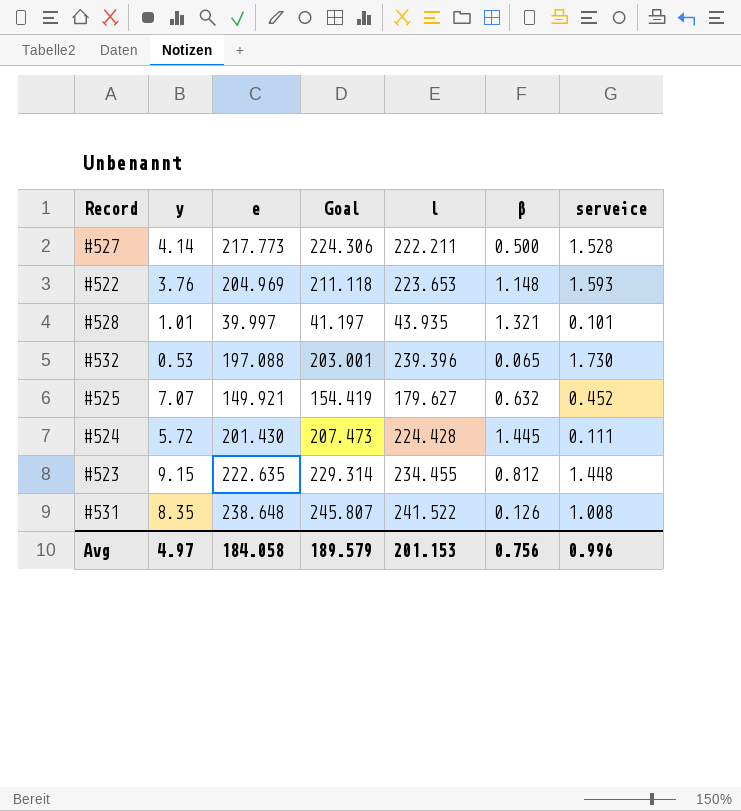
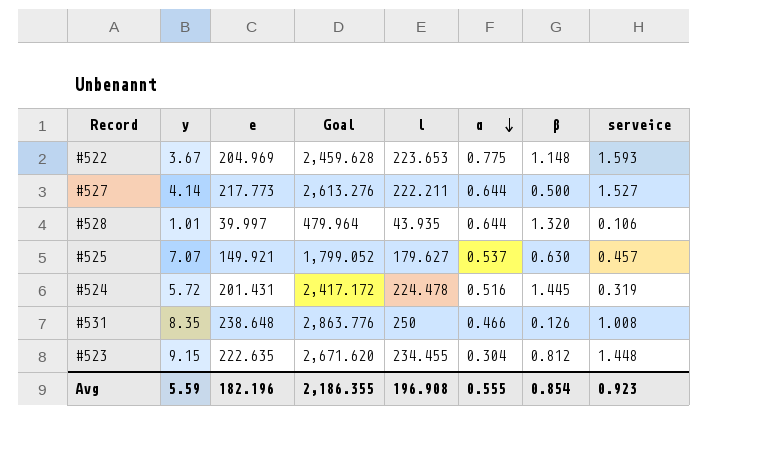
row order: none -> α descending
column Goal | formula: [e] * 1.03 -> [e] * 12
column α | position: none -> 6
row #532: 0.53 | 197.088 | 203.001 | 239.396 | 0.065 | 1.730 -> none
#522 | y: 3.76 -> 3.67
#527 | serveice: 1.528 -> 1.527
#528 | β: 1.321 -> 1.320
#528 | serveice: 0.101 -> 0.106
#525 | β: 0.632 -> 0.630
#525 | serveice: 0.452 -> 0.457
#524 | e: 201.430 -> 201.431
#524 | l: 224.428 -> 224.478
#524 | serveice: 0.111 -> 0.319
#531 | l: 241.522 -> 250
Avg | y: 4.97 -> 5.59
Avg | e: 184.058 -> 182.196
Avg | Goal: 189.579 -> 2,186.355
Avg | l: 201.153 -> 196.908
Avg | β: 0.756 -> 0.854
Avg | serveice: 0.996 -> 0.923

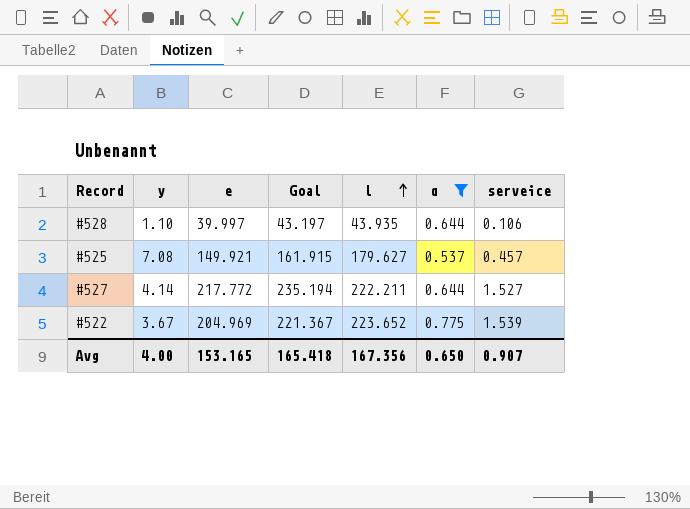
filter: none -> α >= 0.537
row order: α descending -> l ascending
column β | position: 7 -> none
column Goal | formula: [e] * 12 -> [e] * 1.08
#528 | y: 1.01 -> 1.10
#525 | y: 7.07 -> 7.08
#527 | e: 217.773 -> 217.772
#522 | l: 223.653 -> 223.652
#522 | serveice: 1.593 -> 1.539
Avg | y: 5.59 -> 4.00
Avg | e: 182.196 -> 153.165
Avg | Goal: 2,186.355 -> 165.418
Avg | l: 196.908 -> 167.356
Avg | α: 0.555 -> 0.650
Avg | serveice: 0.923 -> 0.907

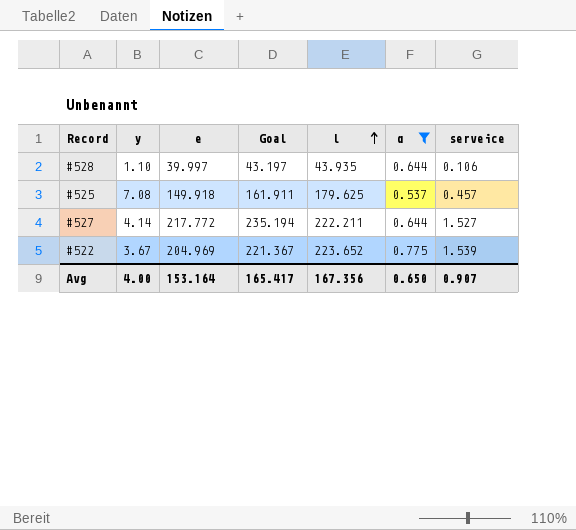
#525 | e: 149.921 -> 149.918
#525 | Goal: 161.915 -> 161.911
#525 | l: 179.627 -> 179.625
Avg | e: 153.165 -> 153.164
Avg | Goal: 165.418 -> 165.417

